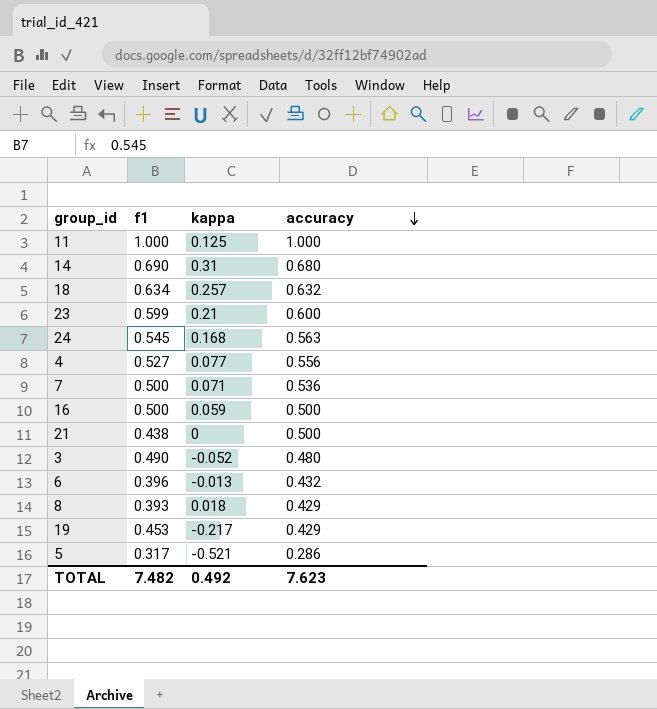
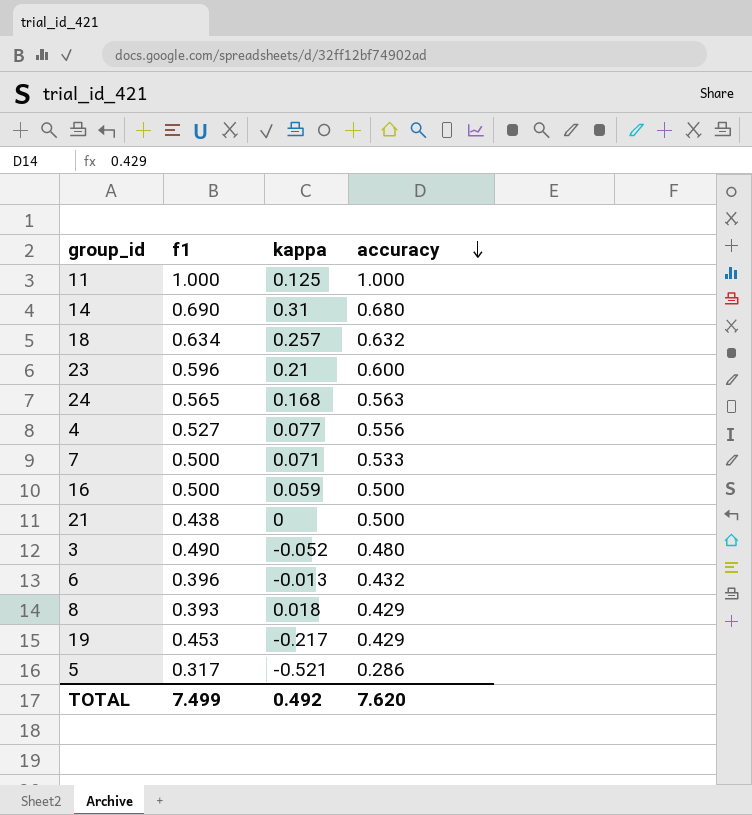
23 | f1: 0.599 -> 0.596
24 | f1: 0.545 -> 0.565
7 | accuracy: 0.536 -> 0.533
TOTAL | f1: 7.482 -> 7.499
TOTAL | accuracy: 7.623 -> 7.620

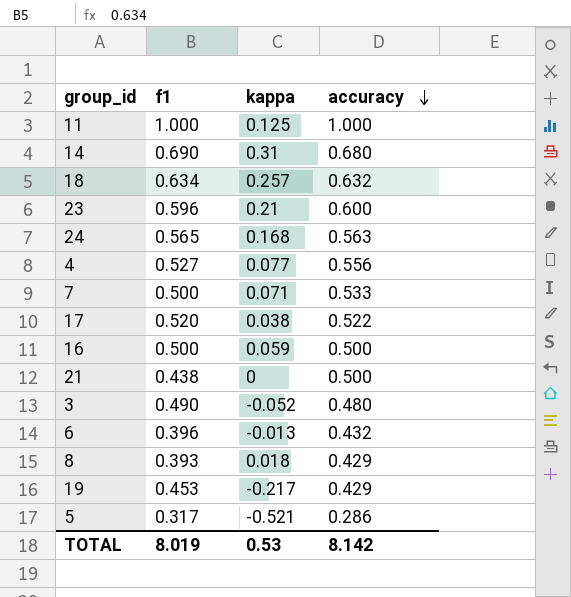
row 17: none -> 0.520 | 0.038 | 0.522
TOTAL | f1: 7.499 -> 8.019
TOTAL | kappa: 0.492 -> 0.53
TOTAL | accuracy: 7.620 -> 8.142

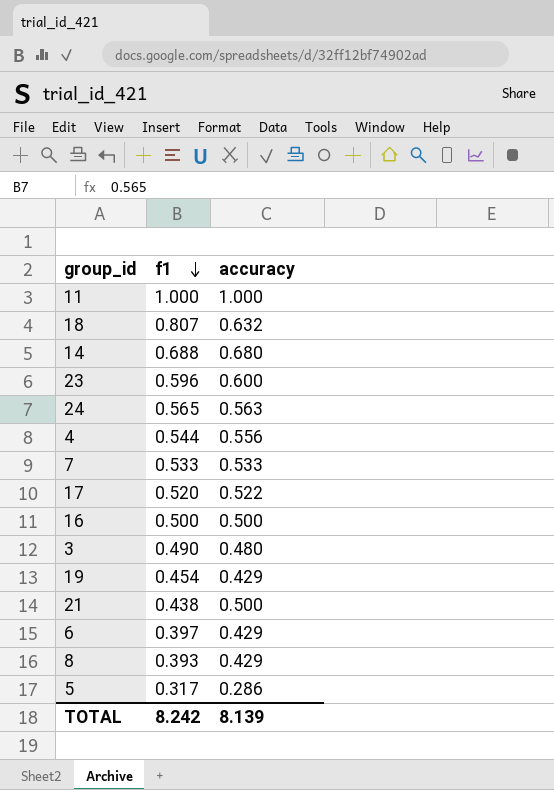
row order: accuracy descending -> f1 descending
column kappa | position: 3 -> none
18 | f1: 0.634 -> 0.807
14 | f1: 0.690 -> 0.688
4 | f1: 0.527 -> 0.544
7 | f1: 0.500 -> 0.533
19 | f1: 0.453 -> 0.454
6 | f1: 0.396 -> 0.397
6 | accuracy: 0.432 -> 0.429
TOTAL | f1: 8.019 -> 8.242
TOTAL | accuracy: 8.142 -> 8.139

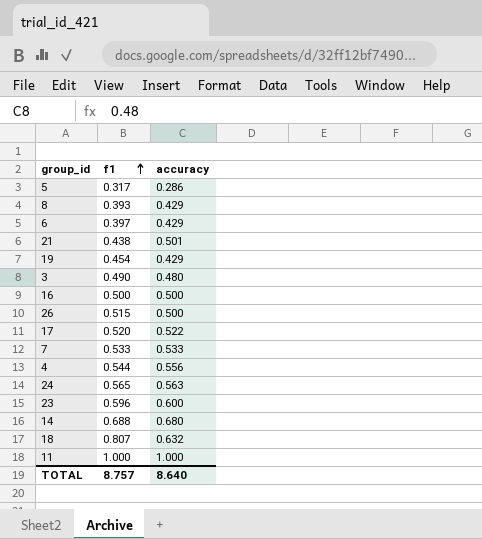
row order: f1 descending -> f1 ascending
21 | accuracy: 0.500 -> 0.501
row 26: none -> 0.515 | 0.500
TOTAL | f1: 8.242 -> 8.757
TOTAL | accuracy: 8.139 -> 8.640

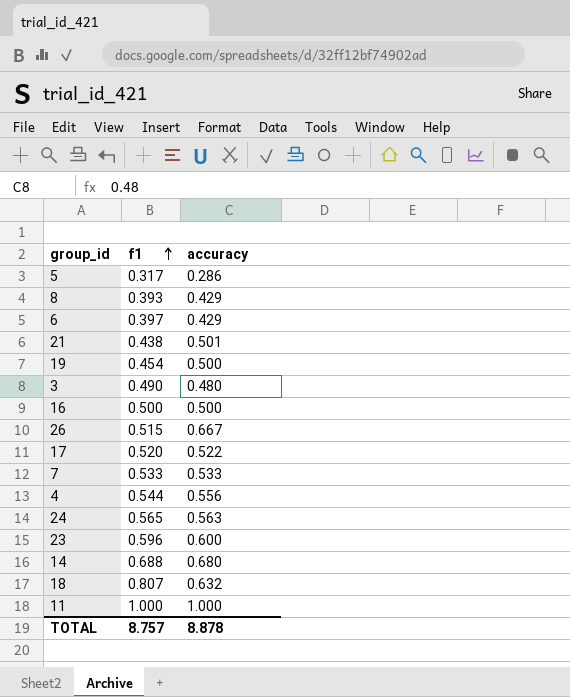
19 | accuracy: 0.429 -> 0.500
26 | accuracy: 0.500 -> 0.667
TOTAL | accuracy: 8.640 -> 8.878

